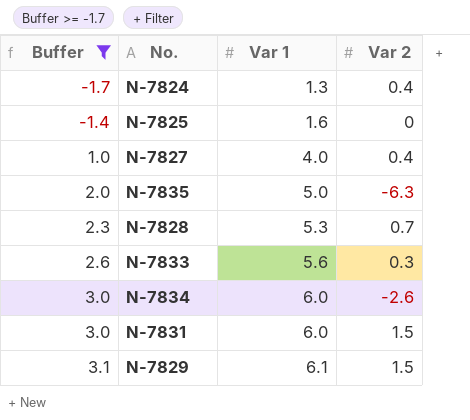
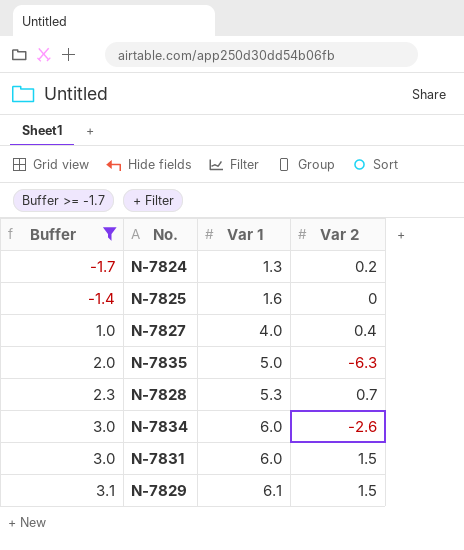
row N-7833: 2.6 | 5.6 | 0.3 -> none
N-7824 | Var 2: 0.4 -> 0.2

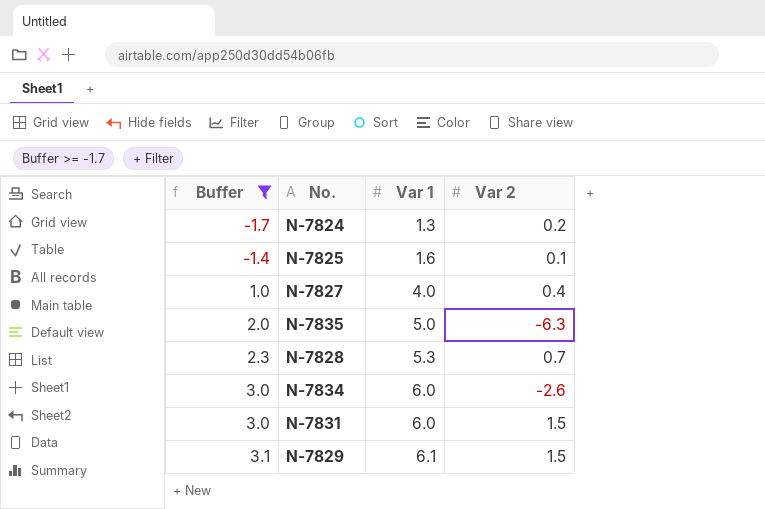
N-7825 | Var 2: 0 -> 0.1

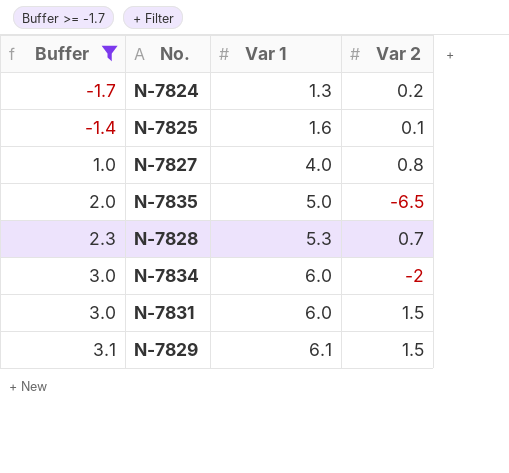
N-7827 | Var 2: 0.4 -> 0.8
N-7835 | Var 2: -6.3 -> -6.5
N-7834 | Var 2: -2.6 -> -2

